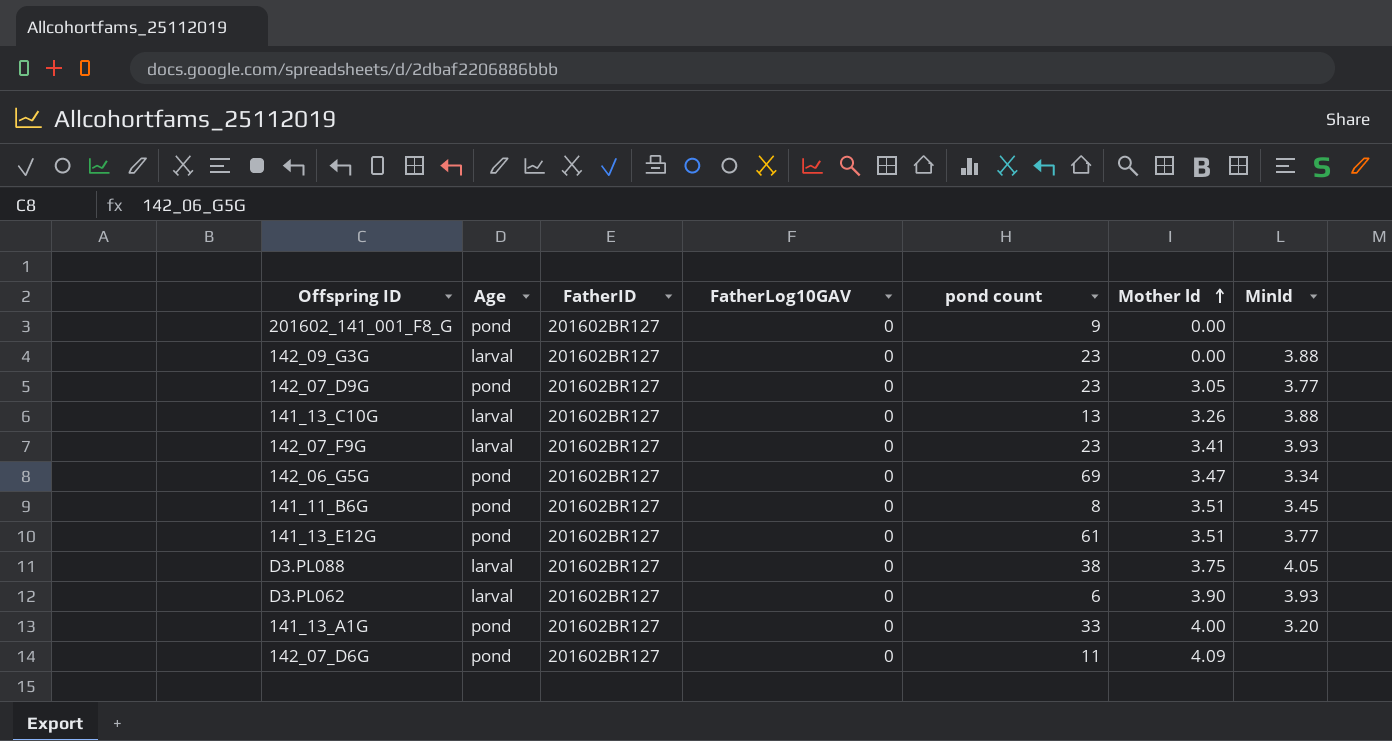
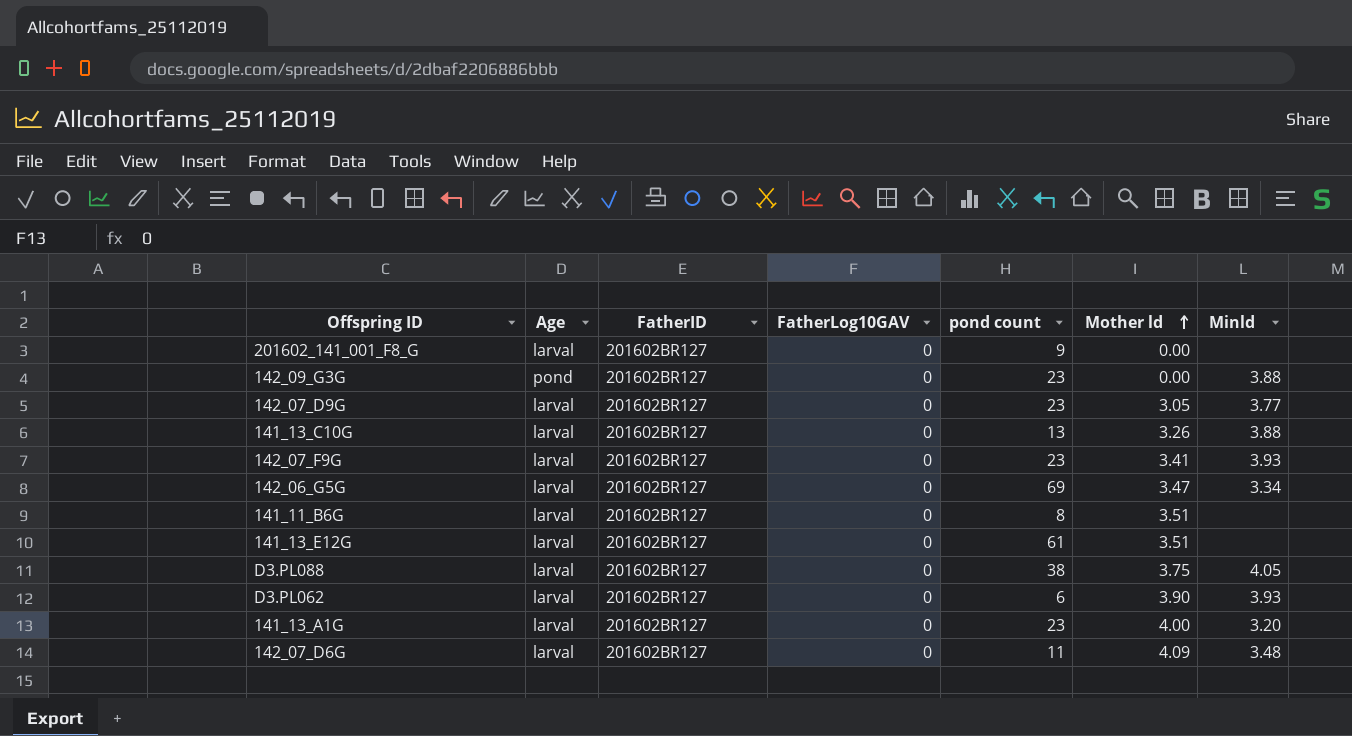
201602_141_001_F8_G | Age: pond -> larval
142_09_G3G | Age: larval -> pond
142_07_D9G | Age: pond -> larval
142_06_G5G | Age: pond -> larval
141_11_B6G | Age: pond -> larval
141_11_B6G | Minld: 3.45 -> none
141_13_E12G | Age: pond -> larval
141_13_E12G | Minld: 3.77 -> none
141_13_A1G | Age: pond -> larval
141_13_A1G | pond count: 33 -> 23
142_07_D6G | Age: pond -> larval
142_07_D6G | Minld: none -> 3.48

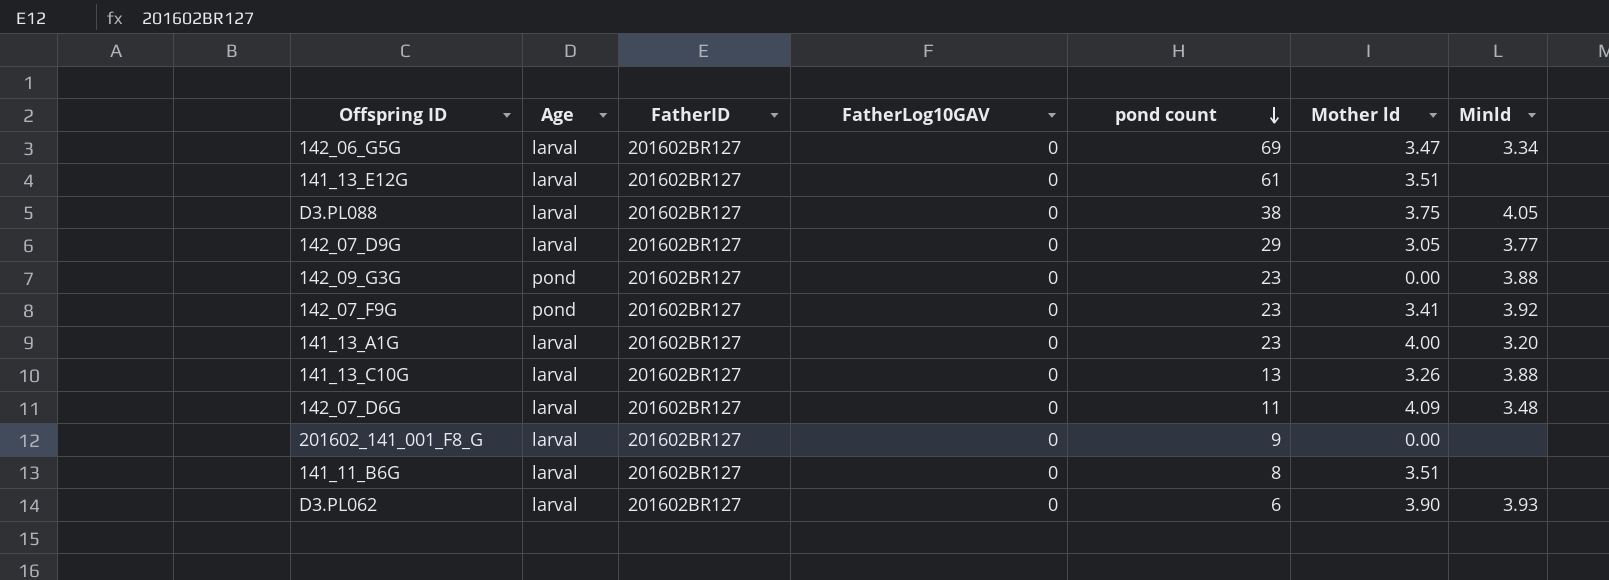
row order: Mother ld ascending -> pond count descending
142_07_D9G | pond count: 23 -> 29
142_07_F9G | Age: larval -> pond
142_07_F9G | Minld: 3.93 -> 3.92

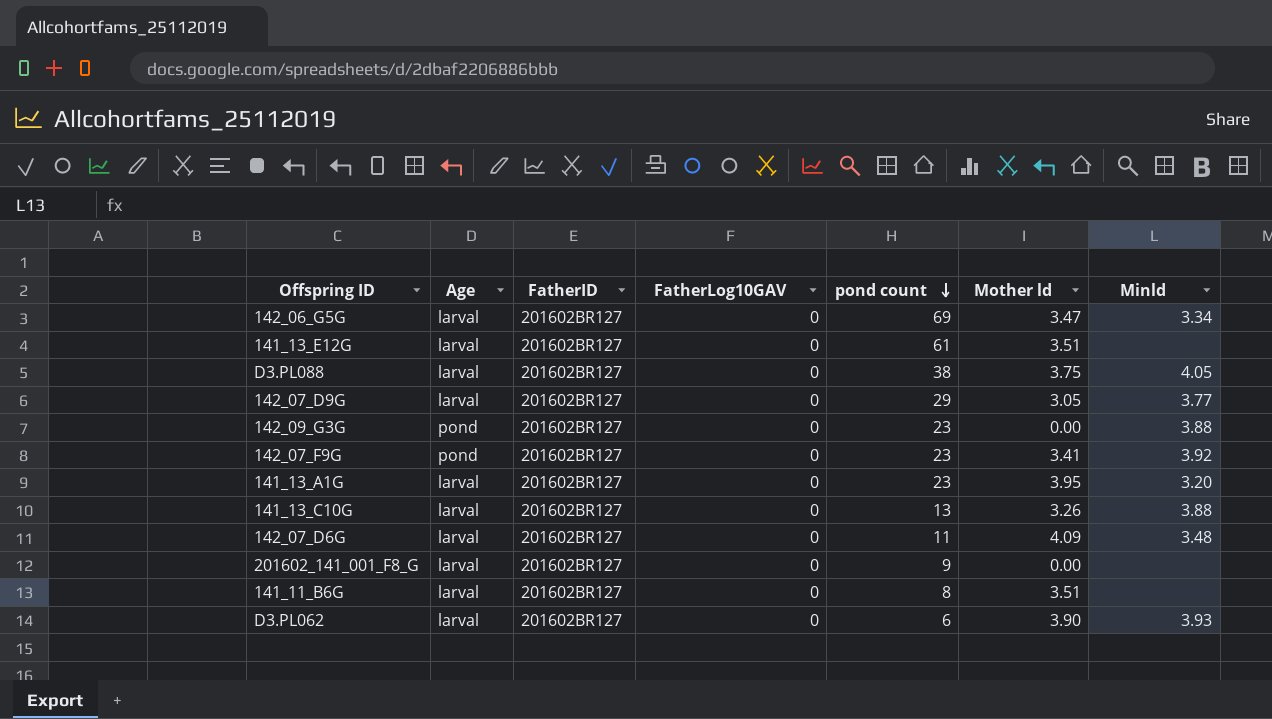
141_13_A1G | Mother ld: 4.00 -> 3.95

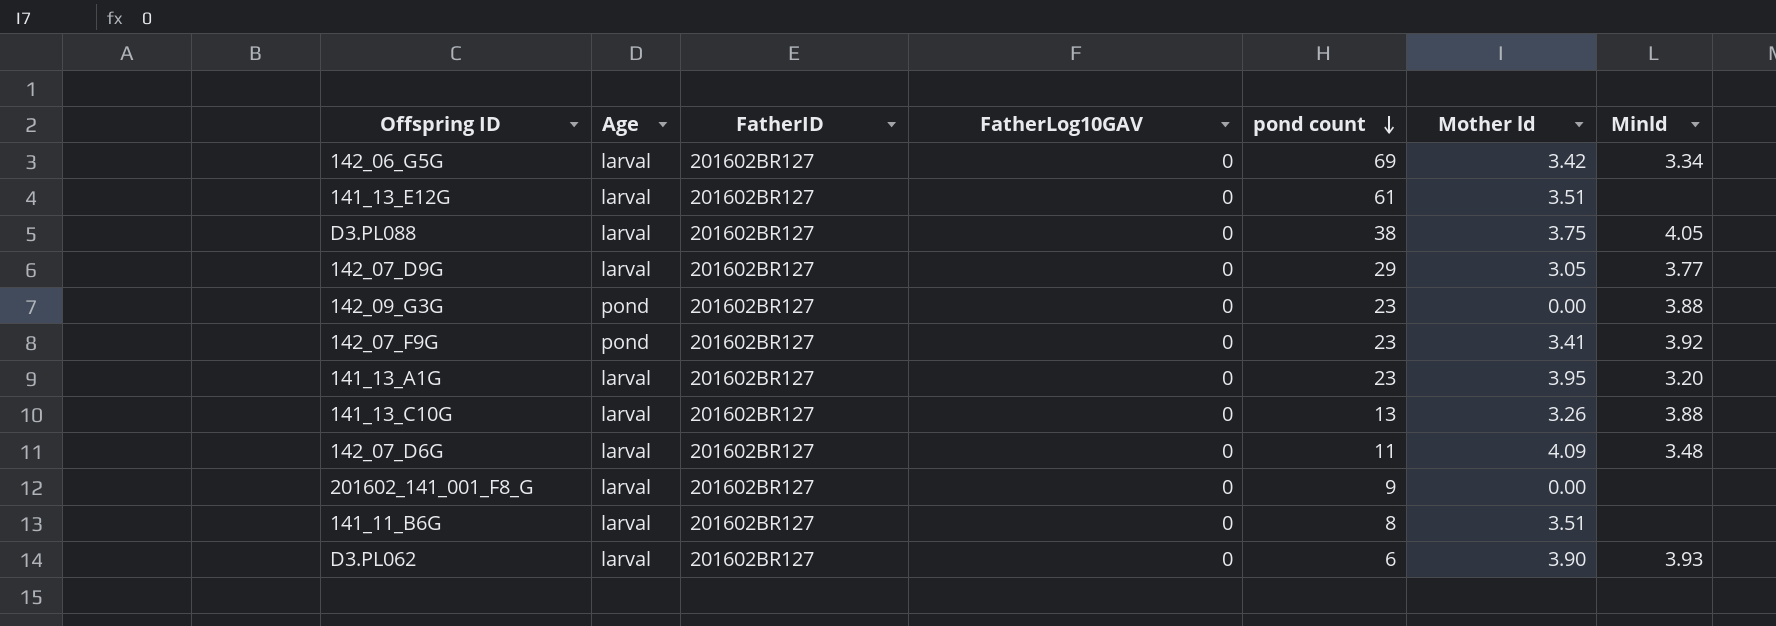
142_06_G5G | Mother ld: 3.47 -> 3.42

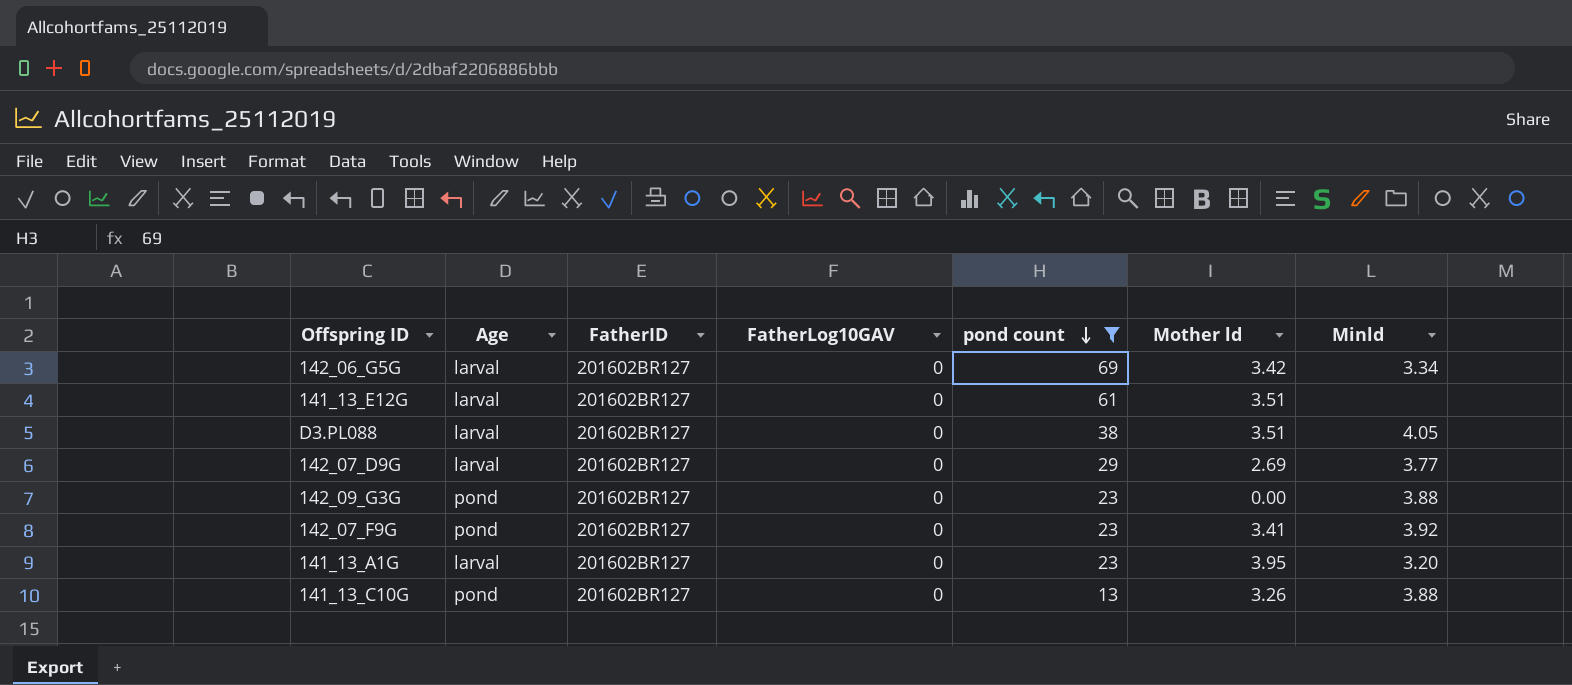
filter: none -> pond count >= 13
D3.PL088 | Mother ld: 3.75 -> 3.51
142_07_D9G | Mother ld: 3.05 -> 2.69
141_13_C10G | Age: larval -> pond

